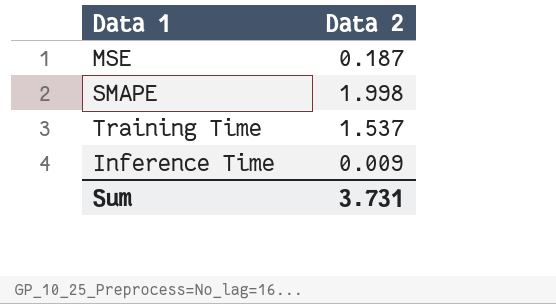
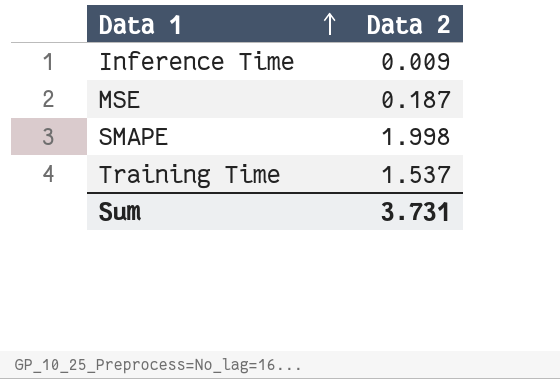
row order: none -> Data 1 ascending

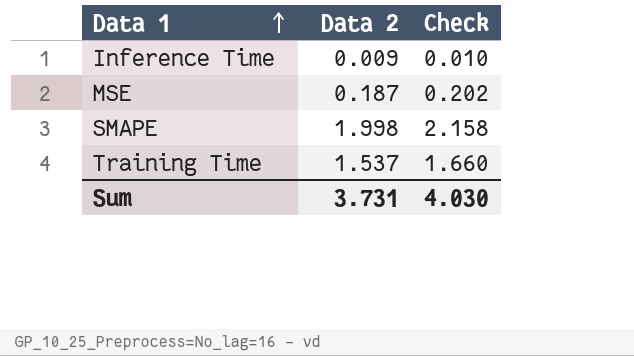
column Check | formula: none -> [Data 2] * 1.08

